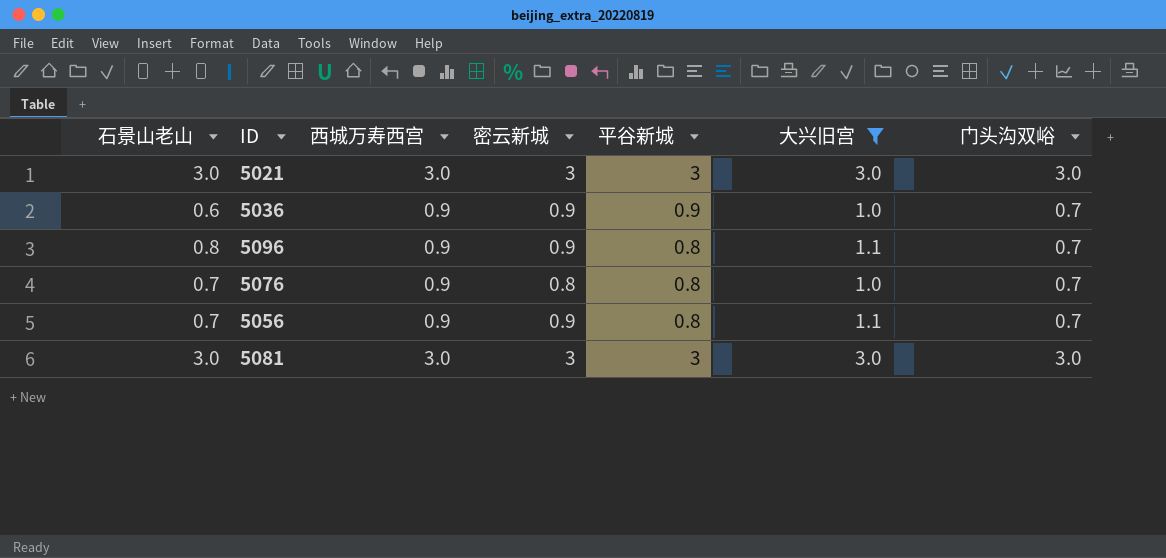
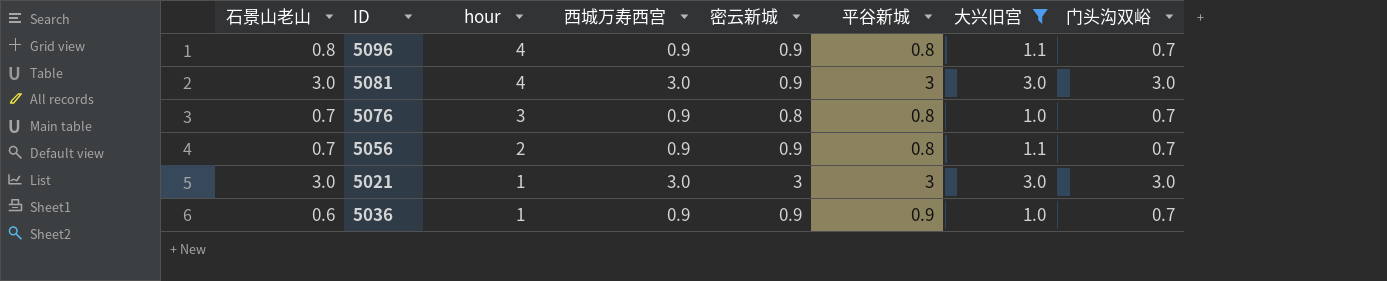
row order: none -> hour descending
column hour | position: none -> 3
5081 | 密云新城: 3 -> 0.9

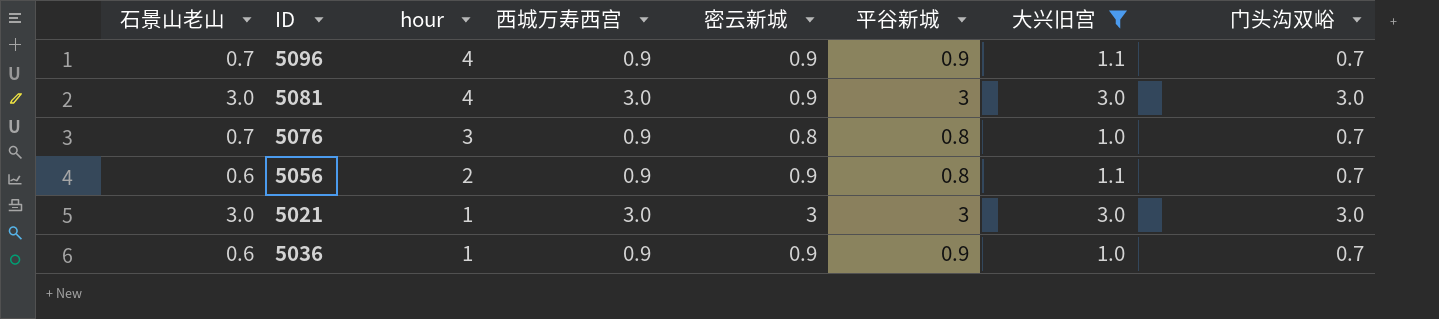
5096 | 石景山老山: 0.8 -> 0.7
5096 | 平谷新城: 0.8 -> 0.9
5056 | 石景山老山: 0.7 -> 0.6

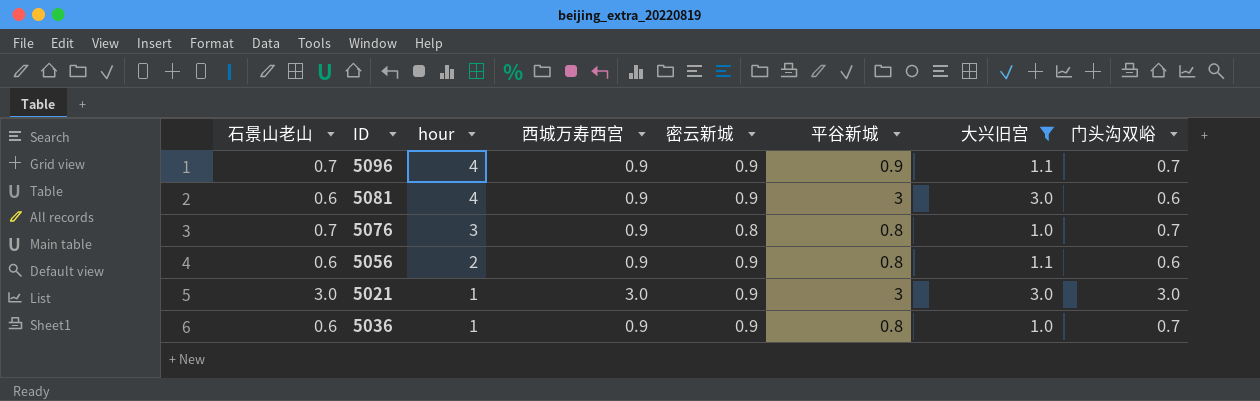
5081 | 石景山老山: 3.0 -> 0.6
5081 | 西城万寿西宫: 3.0 -> 0.9
5081 | 门头沟双峪: 3.0 -> 0.6
5056 | 门头沟双峪: 0.7 -> 0.6
5021 | 密云新城: 3 -> 0.9
5036 | 平谷新城: 0.9 -> 0.8

